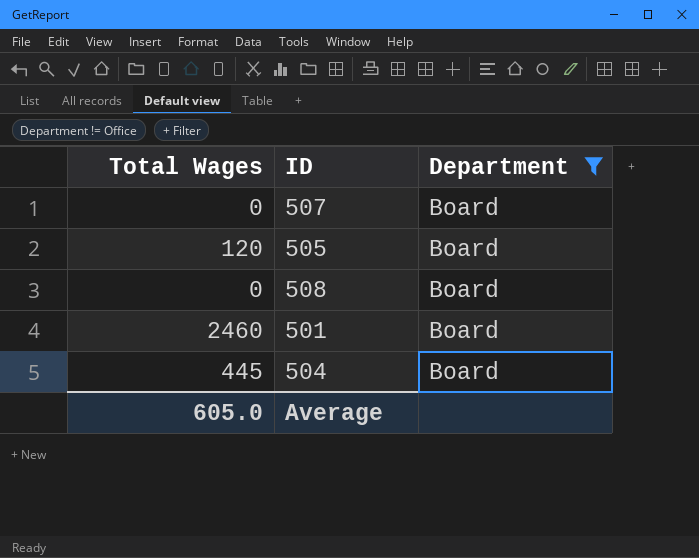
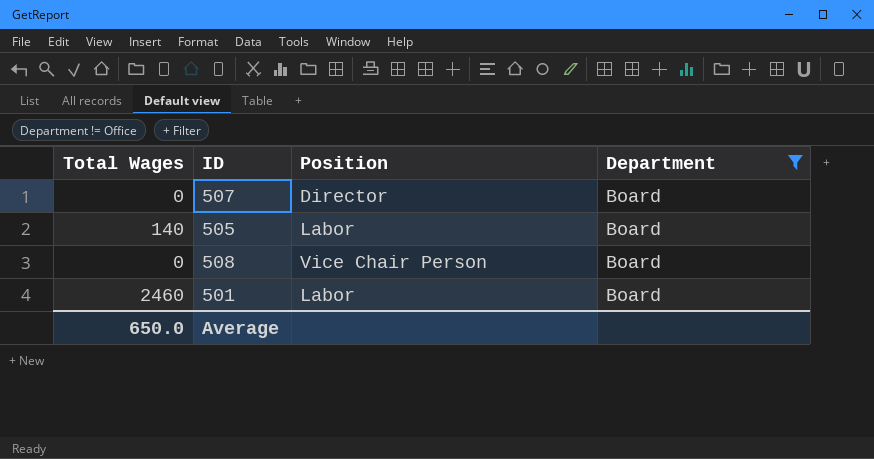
column Position | position: none -> 3
row 504: 445 | Board -> none
505 | Total Wages: 120 -> 140
Average | Total Wages: 605.0 -> 650.0

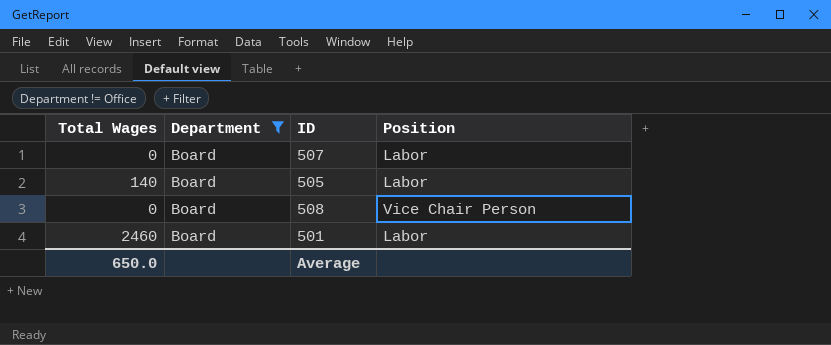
column Department | position: 4 -> 2
507 | Position: Director -> Labor

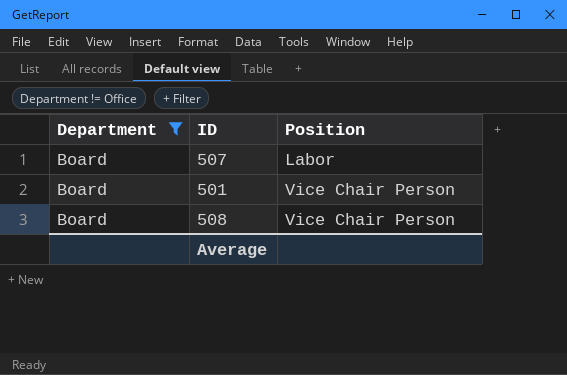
row order: none -> Position ascending
column Total Wages | position: 1 -> none
row 505: 140 | Board | Labor -> none
501 | Position: Labor -> Vice Chair Person

